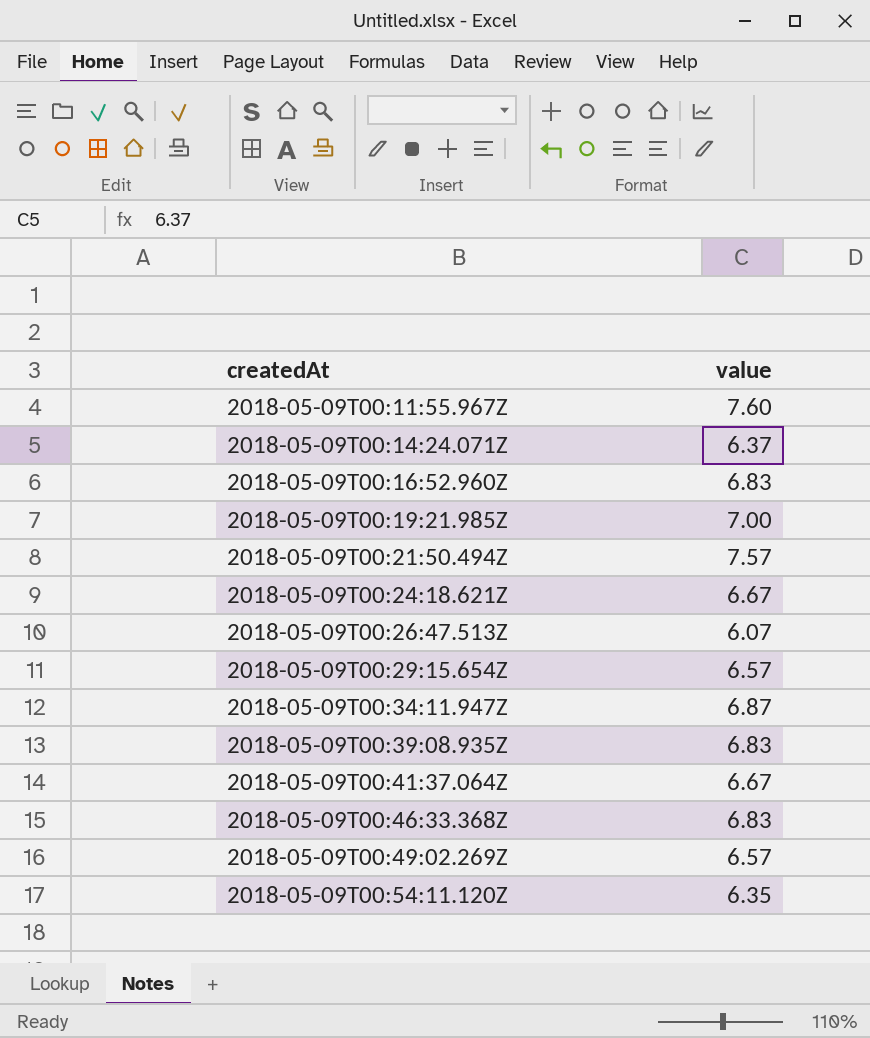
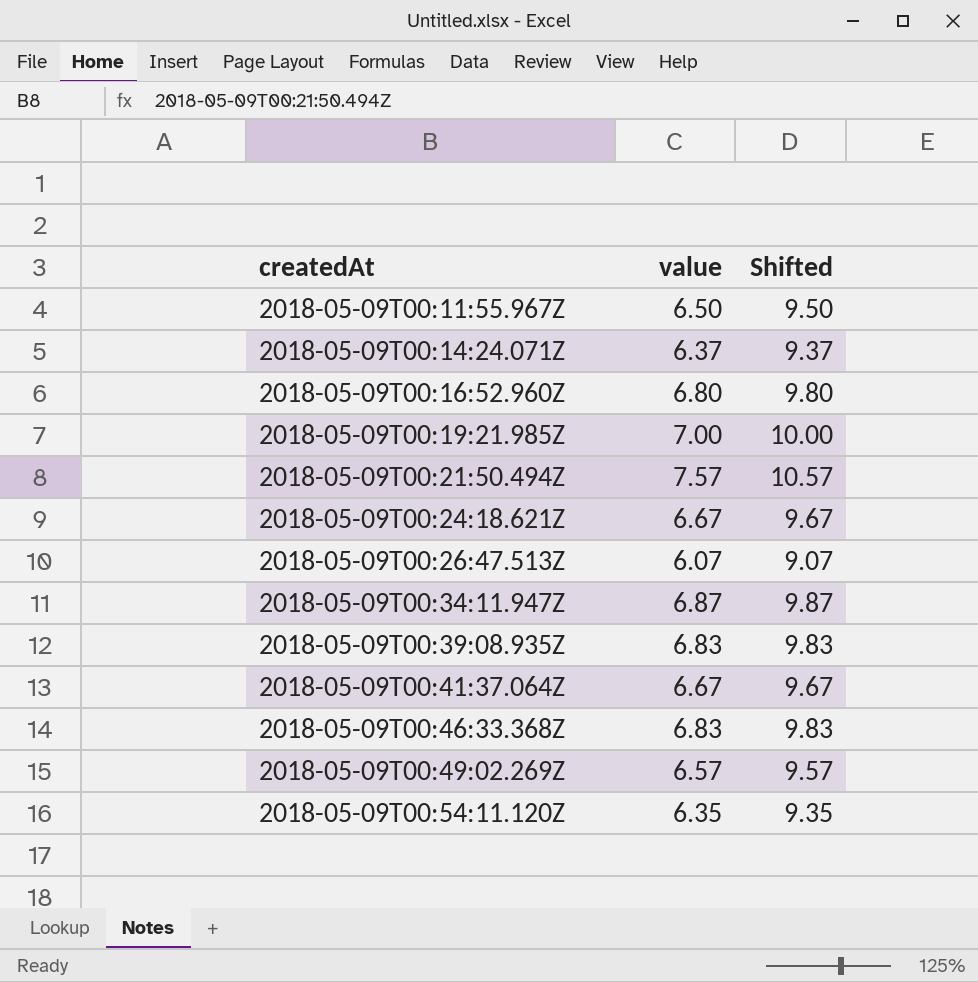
column Shifted | formula: none -> [value] + 3
row 2018-05-09T00:29:15.654Z: 6.57 -> none
2018-05-09T00:11:55.967Z | value: 7.60 -> 6.50
2018-05-09T00:16:52.960Z | value: 6.83 -> 6.80

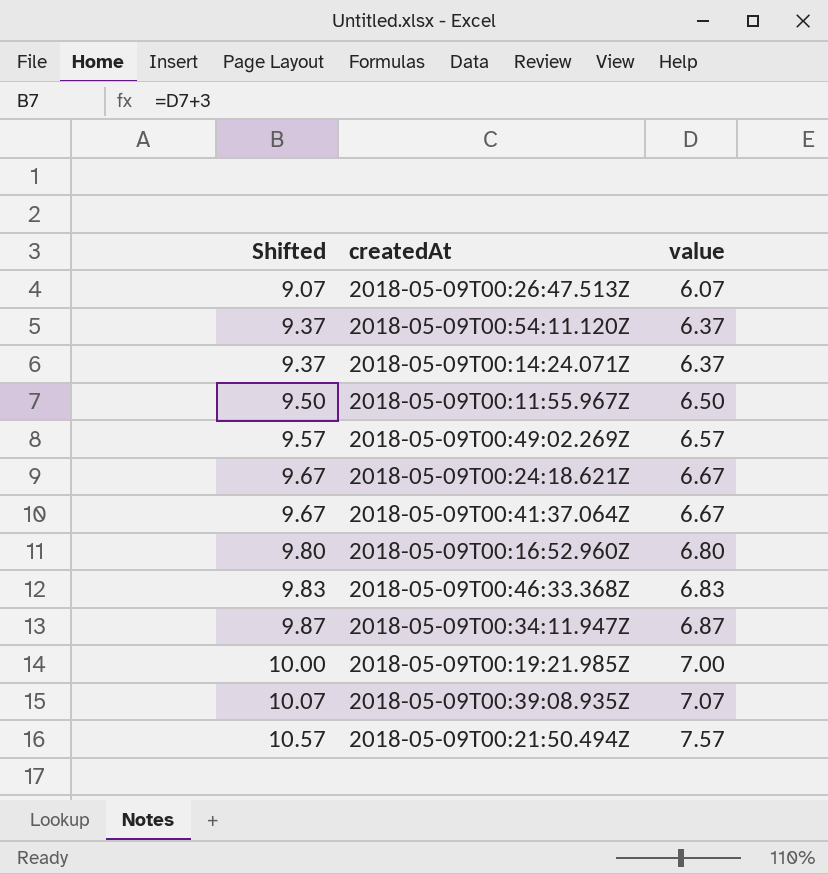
row order: createdAt ascending -> Shifted ascending
column Shifted | position: 3 -> 1
2018-05-09T00:54:11.120Z | Shifted: 9.35 -> 9.37
2018-05-09T00:54:11.120Z | value: 6.35 -> 6.37
2018-05-09T00:39:08.935Z | Shifted: 9.83 -> 10.07
2018-05-09T00:39:08.935Z | value: 6.83 -> 7.07

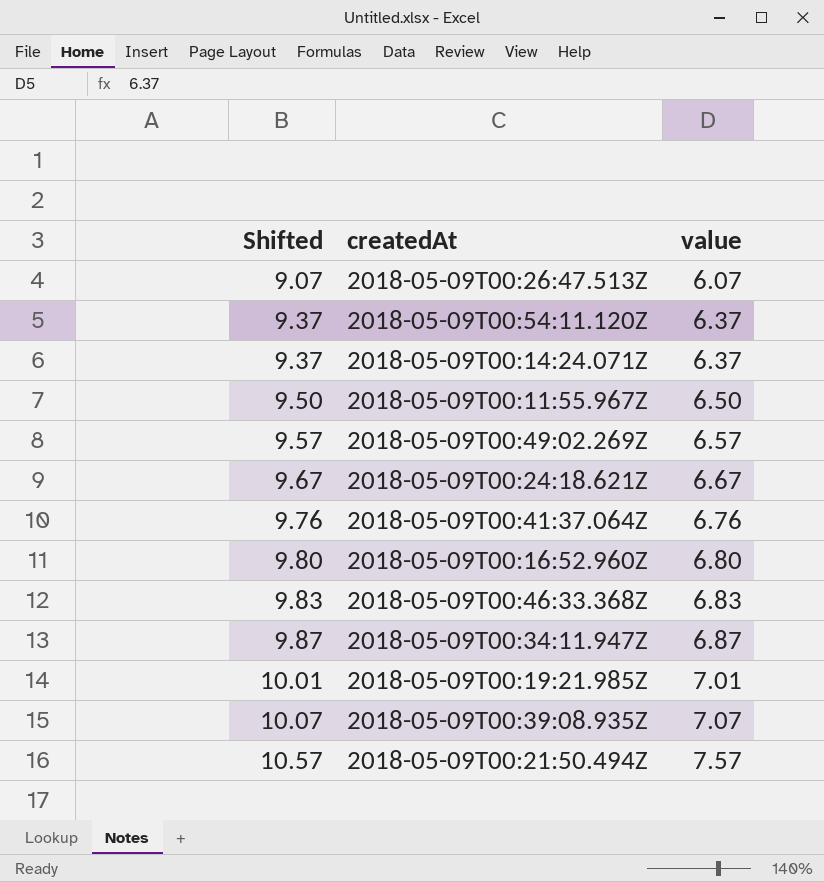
2018-05-09T00:41:37.064Z | Shifted: 9.67 -> 9.76
2018-05-09T00:41:37.064Z | value: 6.67 -> 6.76
2018-05-09T00:19:21.985Z | Shifted: 10.00 -> 10.01
2018-05-09T00:19:21.985Z | value: 7.00 -> 7.01

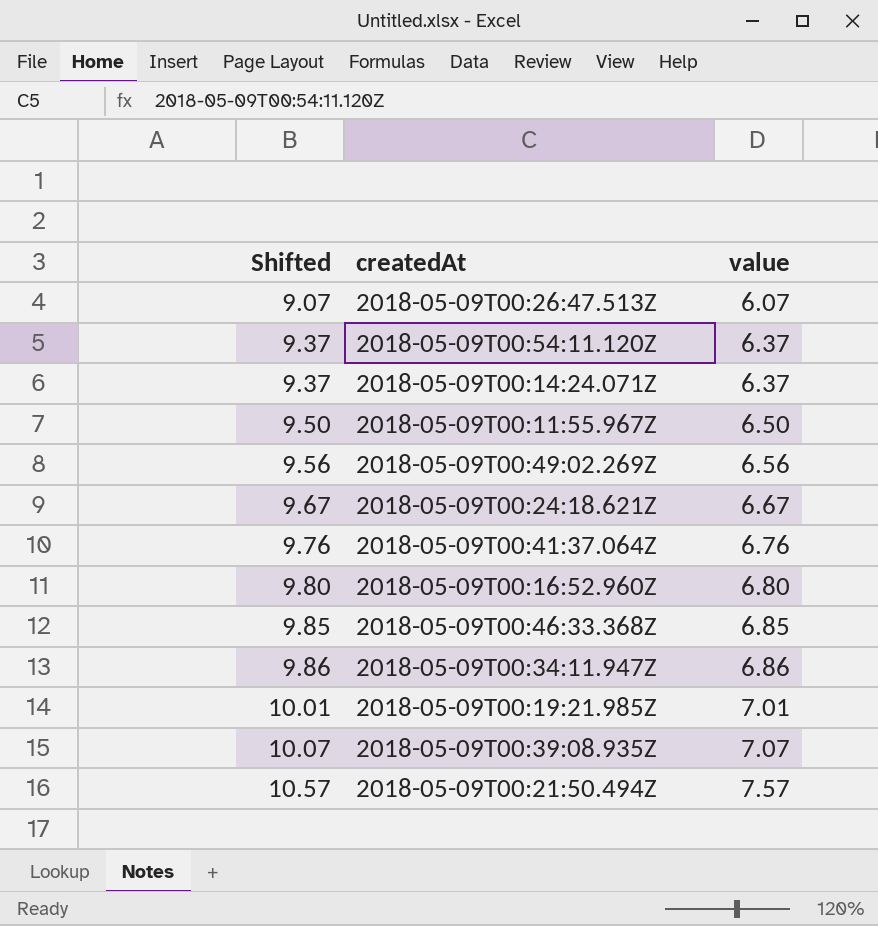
2018-05-09T00:49:02.269Z | Shifted: 9.57 -> 9.56
2018-05-09T00:49:02.269Z | value: 6.57 -> 6.56
2018-05-09T00:46:33.368Z | Shifted: 9.83 -> 9.85
2018-05-09T00:46:33.368Z | value: 6.83 -> 6.85
2018-05-09T00:34:11.947Z | Shifted: 9.87 -> 9.86
2018-05-09T00:34:11.947Z | value: 6.87 -> 6.86

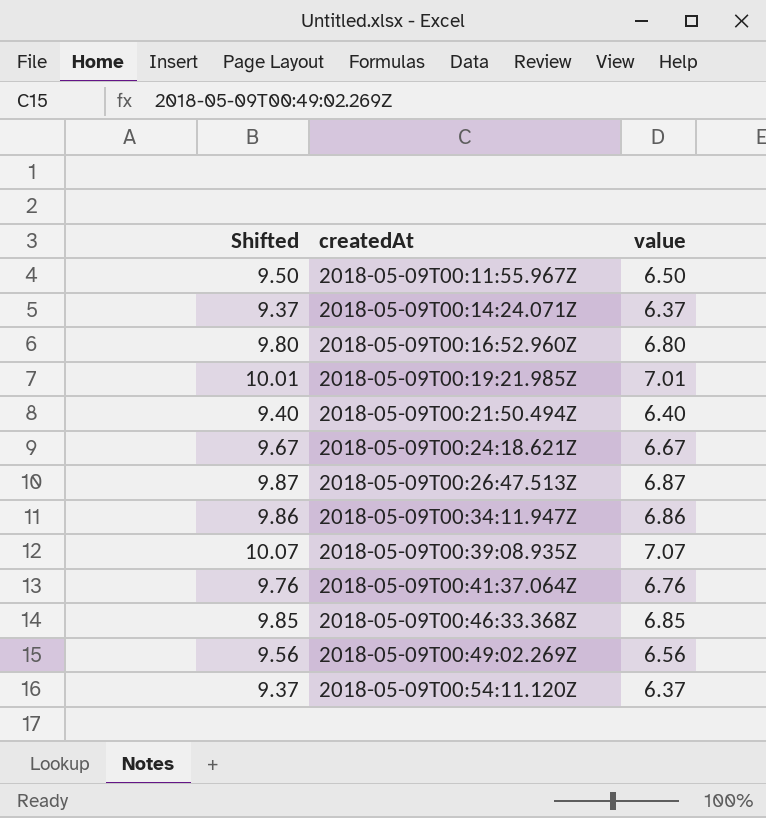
row order: Shifted ascending -> createdAt ascending
2018-05-09T00:21:50.494Z | Shifted: 10.57 -> 9.40
2018-05-09T00:21:50.494Z | value: 7.57 -> 6.40
2018-05-09T00:26:47.513Z | Shifted: 9.07 -> 9.87
2018-05-09T00:26:47.513Z | value: 6.07 -> 6.87

